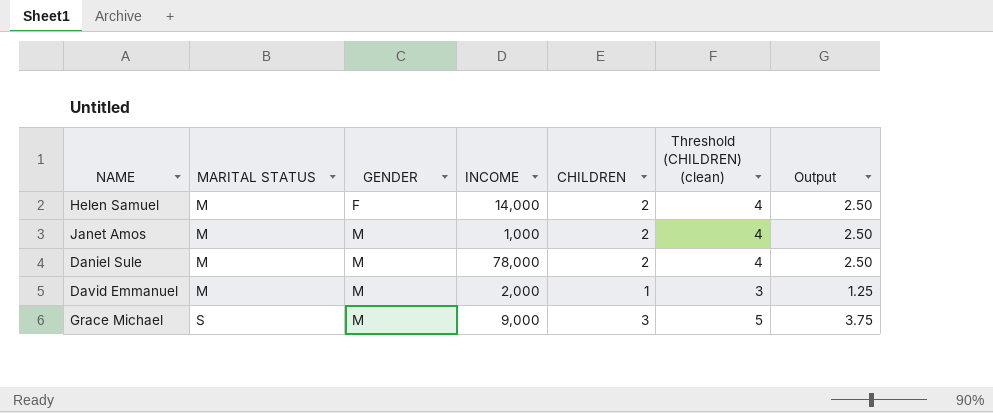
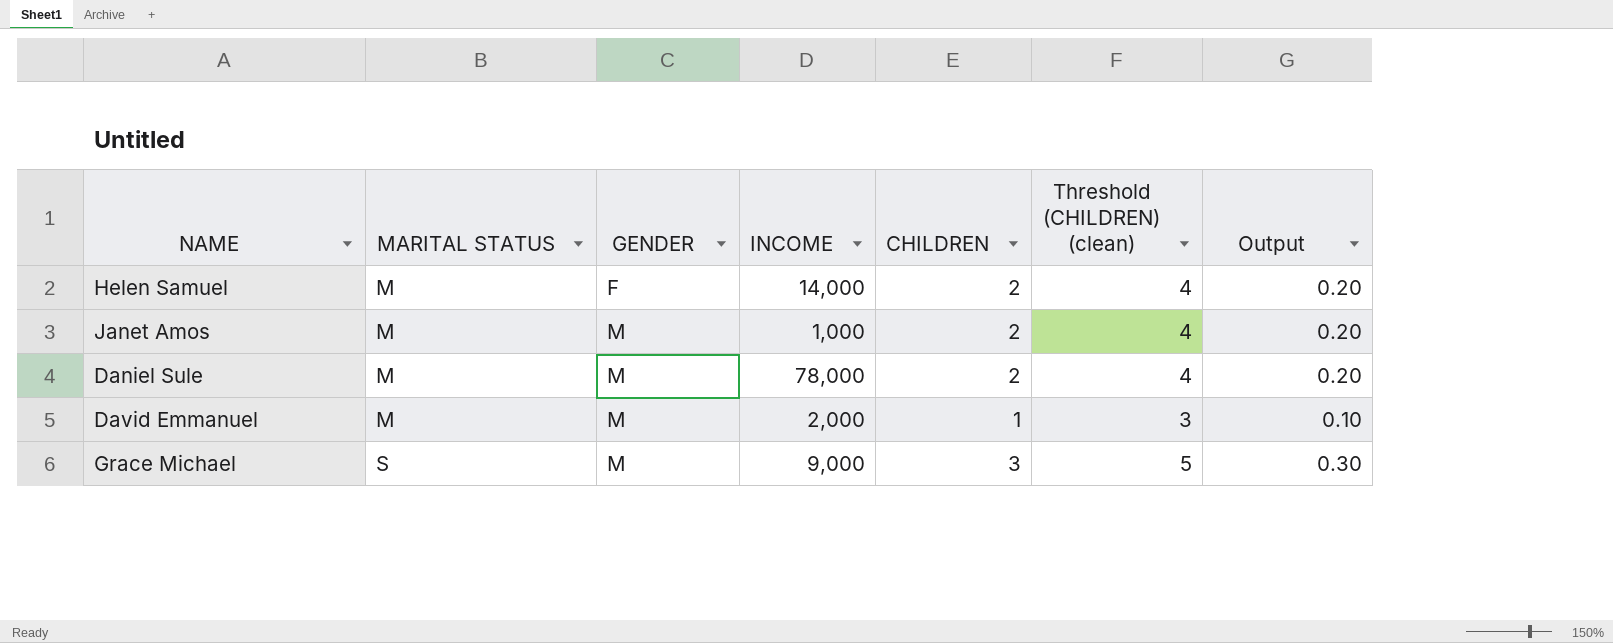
column Output | formula: [CHILDREN] * 1.25 -> [CHILDREN] * 0.1

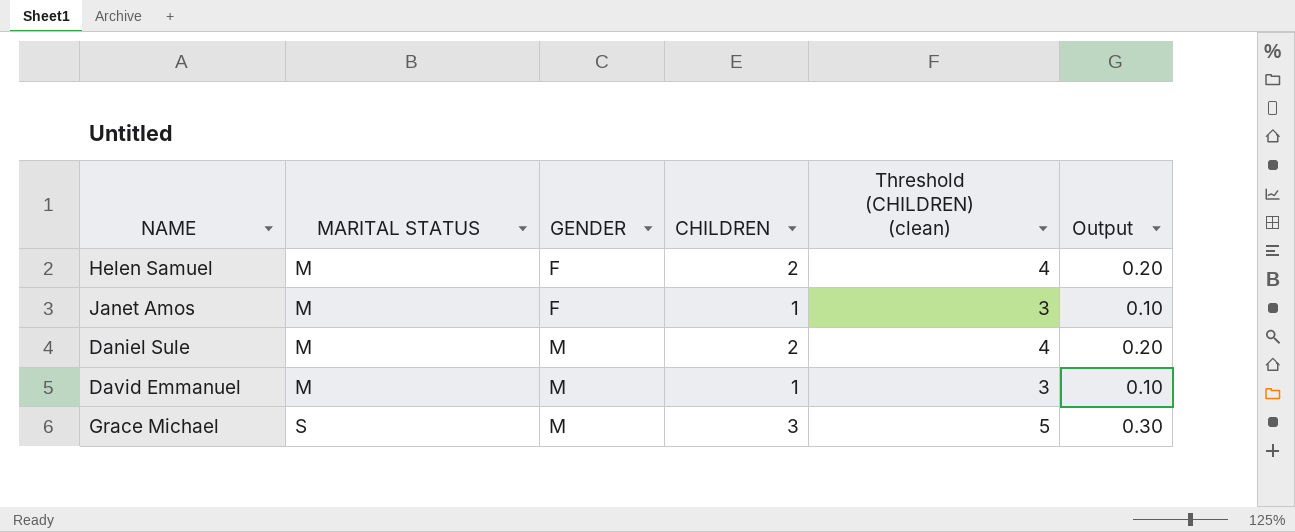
column INCOME | position: 4 -> none
Janet Amos | GENDER: M -> F
Janet Amos | CHILDREN: 2 -> 1
Janet Amos | Threshold (CHILDREN) (clean): 4 -> 3
Janet Amos | Output: 0.20 -> 0.10

